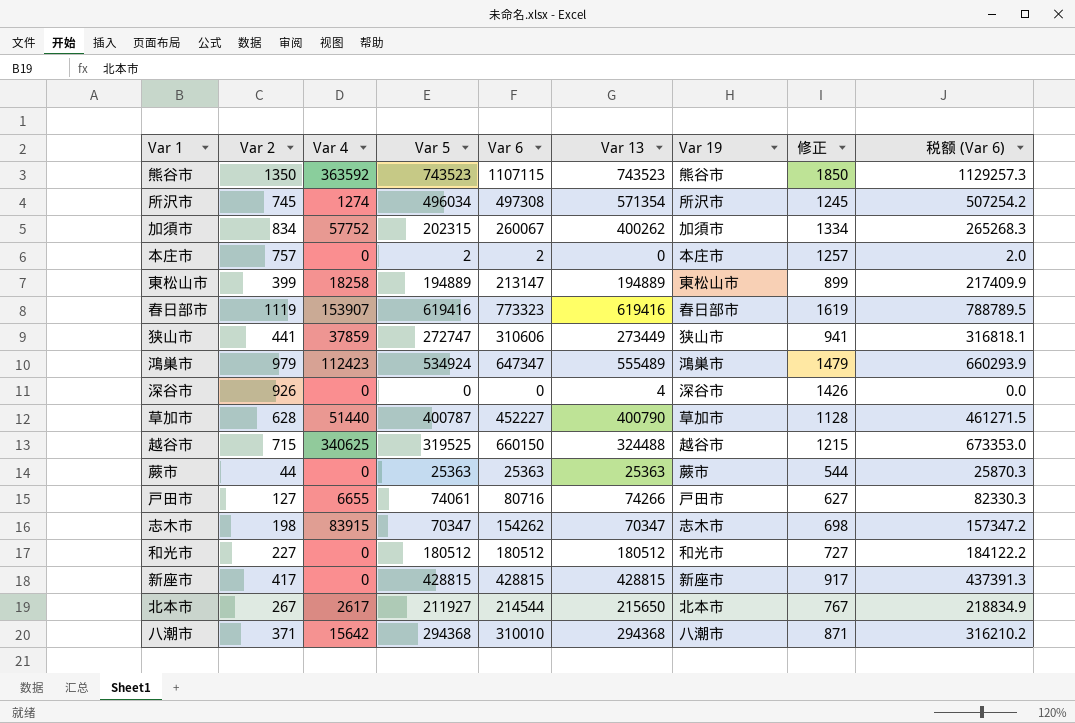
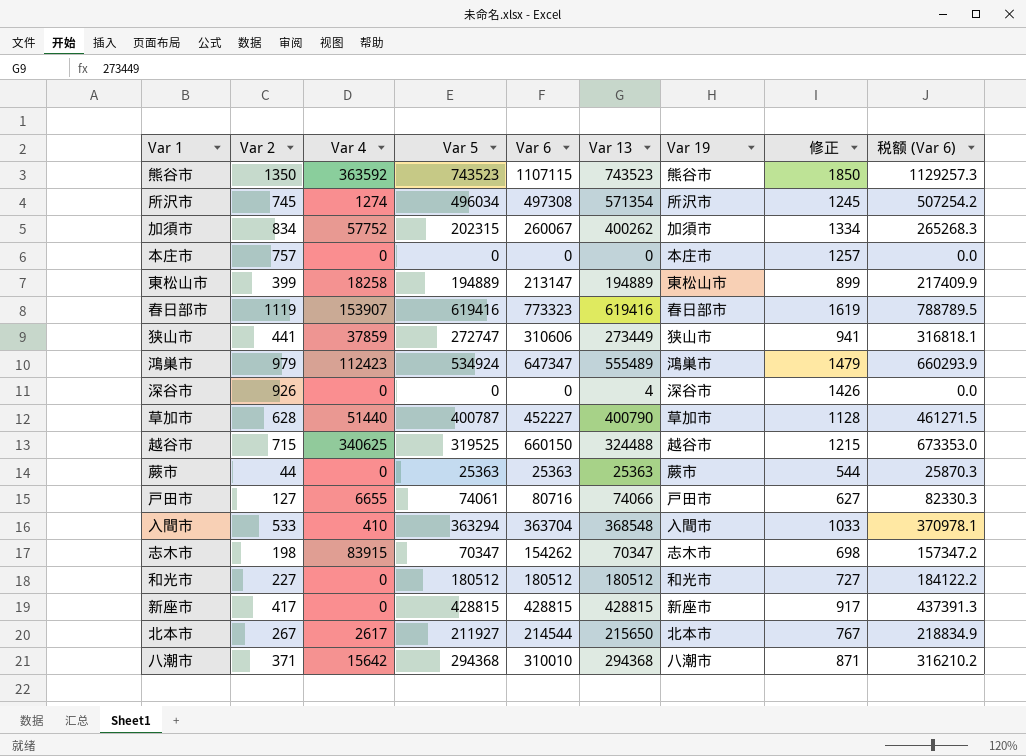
本庄市 | Var 5: 2 -> 0
本庄市 | Var 6: 2 -> 0
本庄市 | 税额 (Var 6): 2.0 -> 0.0
戸田市 | Var 13: 74266 -> 74066
row 入間市: none -> 533 | 410 | 363294 | 363704 | 368548 | 入間市 | 1033 | 370978.1

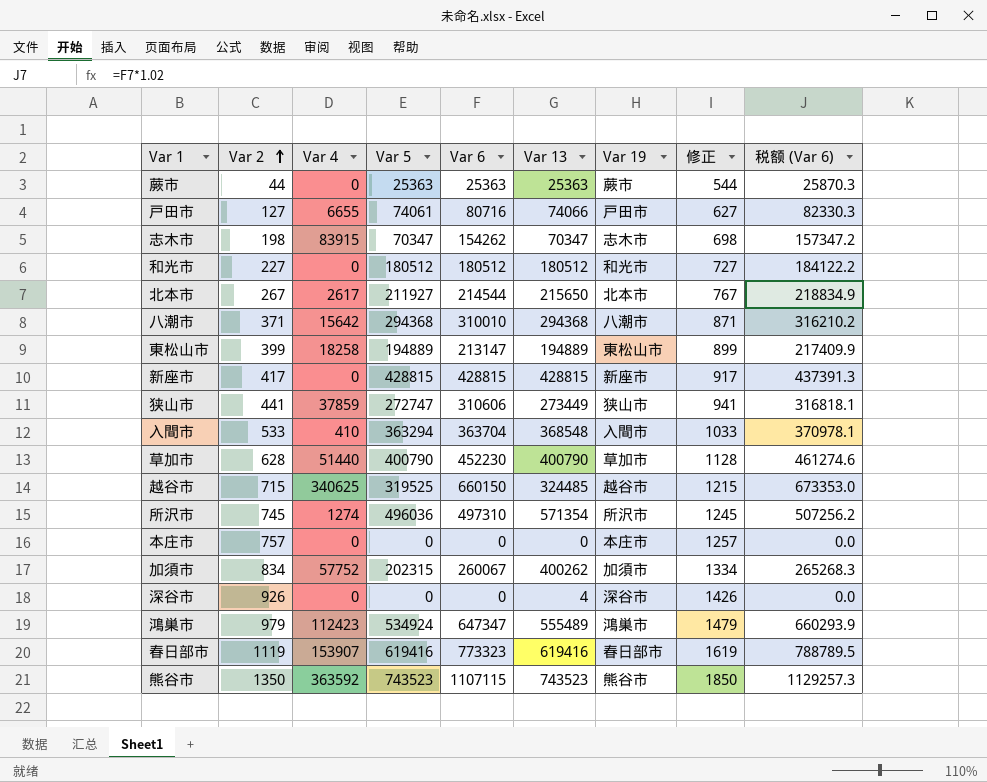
row order: none -> Var 2 ascending
草加市 | Var 5: 400787 -> 400790
草加市 | Var 6: 452227 -> 452230
草加市 | 税额 (Var 6): 461271.5 -> 461274.6
越谷市 | Var 13: 324488 -> 324485
所沢市 | Var 5: 496034 -> 496036
所沢市 | Var 6: 497308 -> 497310
所沢市 | 税额 (Var 6): 507254.2 -> 507256.2

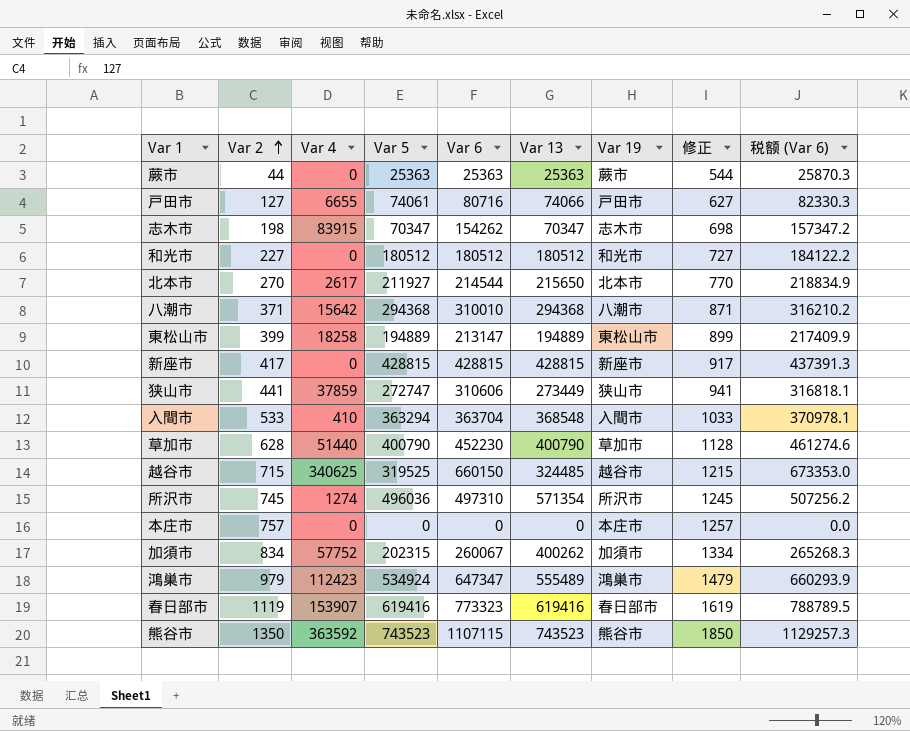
row 深谷市: 926 | 0 | 0 | 0 | 4 | 深谷市 | 1426 | 0.0 -> none
北本市 | Var 2: 267 -> 270
北本市 | 修正: 767 -> 770

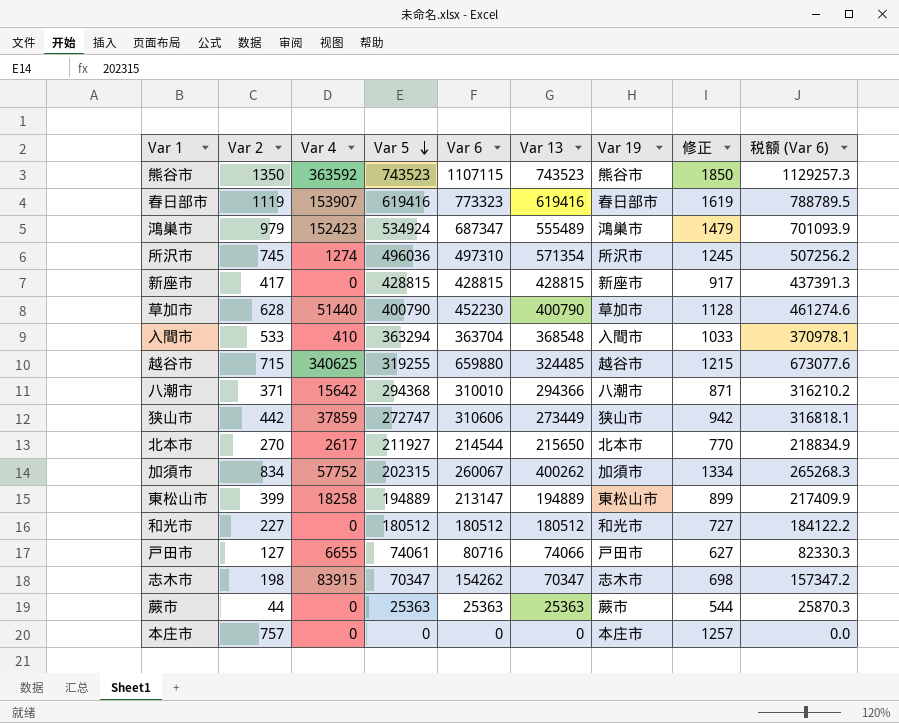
row order: Var 2 ascending -> Var 5 descending
鴻巣市 | Var 4: 112423 -> 152423
鴻巣市 | Var 6: 647347 -> 687347
鴻巣市 | 税额 (Var 6): 660293.9 -> 701093.9
越谷市 | Var 5: 319525 -> 319255
越谷市 | Var 6: 660150 -> 659880
越谷市 | 税额 (Var 6): 673353.0 -> 673077.6
八潮市 | Var 13: 294368 -> 294366
狭山市 | Var 2: 441 -> 442
狭山市 | 修正: 941 -> 942

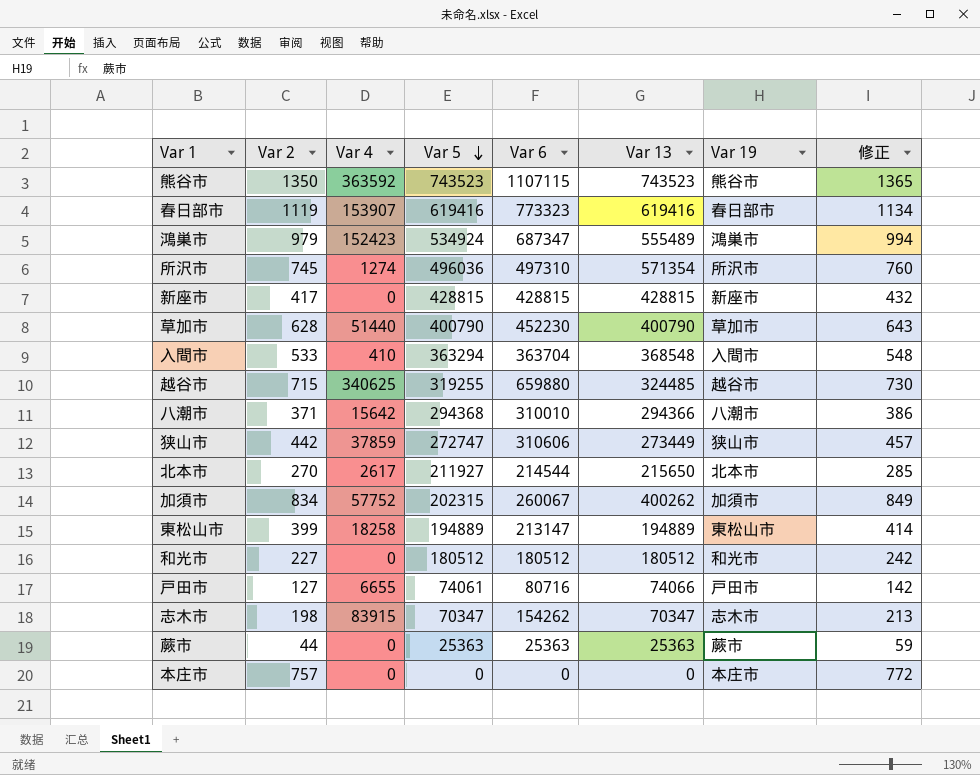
column 税额 (Var 6) | formula: [Var 6] * 1.02 -> none
column 修正 | formula: [Var 2] + 500 -> [Var 2] + 15

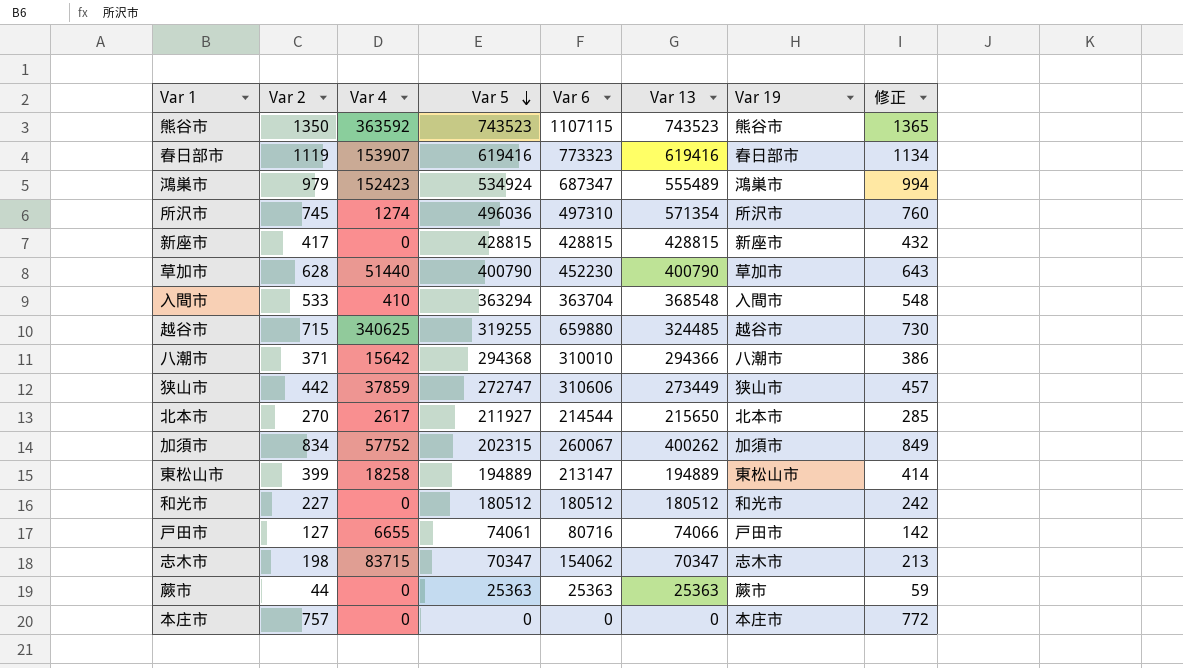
志木市 | Var 4: 83915 -> 83715
志木市 | Var 6: 154262 -> 154062

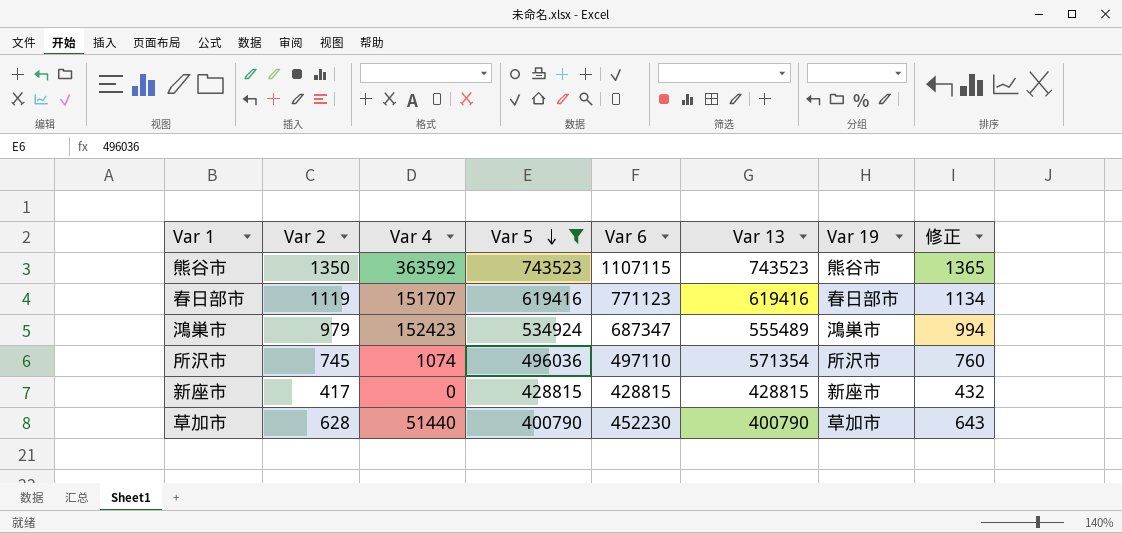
filter: none -> Var 5 >= 400790
春日部市 | Var 4: 153907 -> 151707
春日部市 | Var 6: 773323 -> 771123
所沢市 | Var 4: 1274 -> 1074
所沢市 | Var 6: 497310 -> 497110

